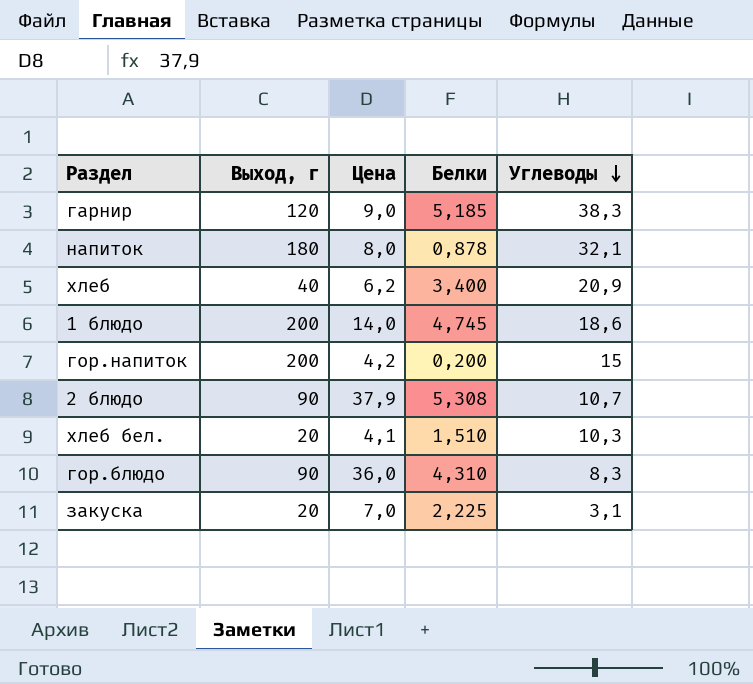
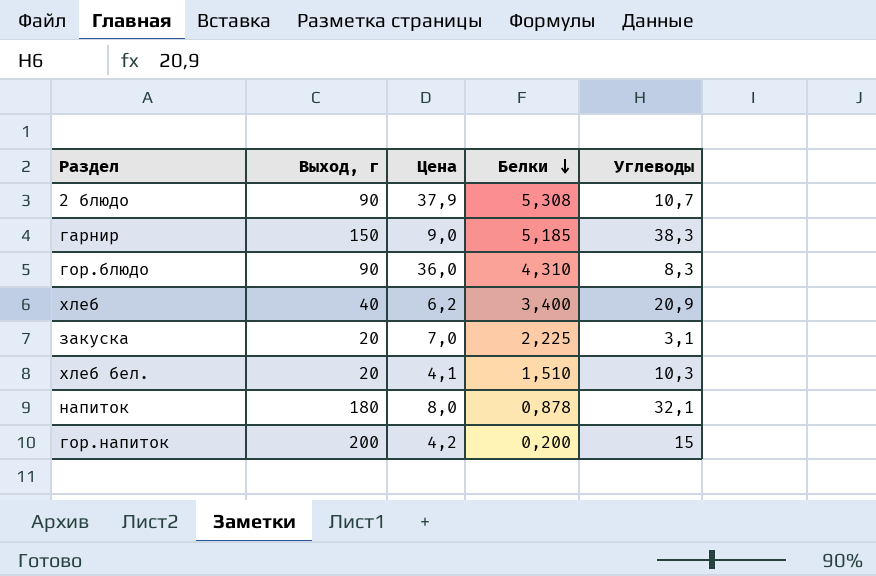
row order: Углеводы descending -> Белки descending
row 1 блюдо: 200 | 14,0 | 4,745 | 18,6 -> none
гарнир | Выход, г: 120 -> 150

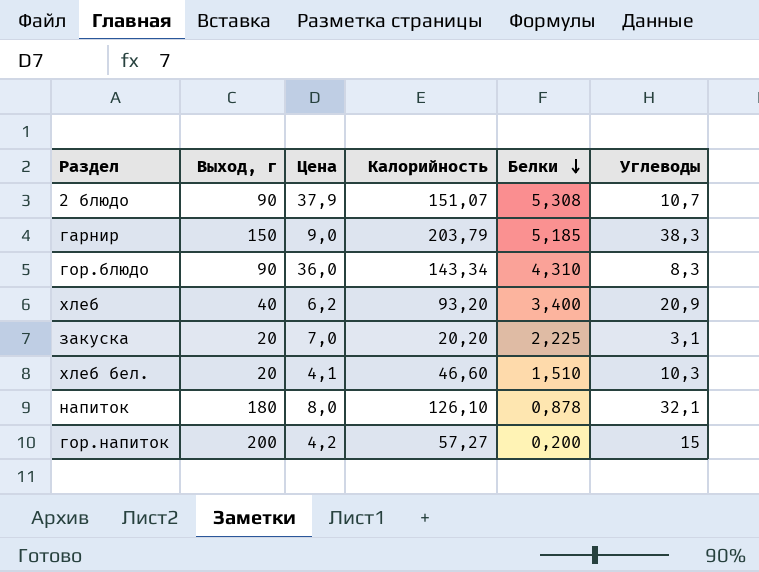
column Калорийность | position: none -> 4

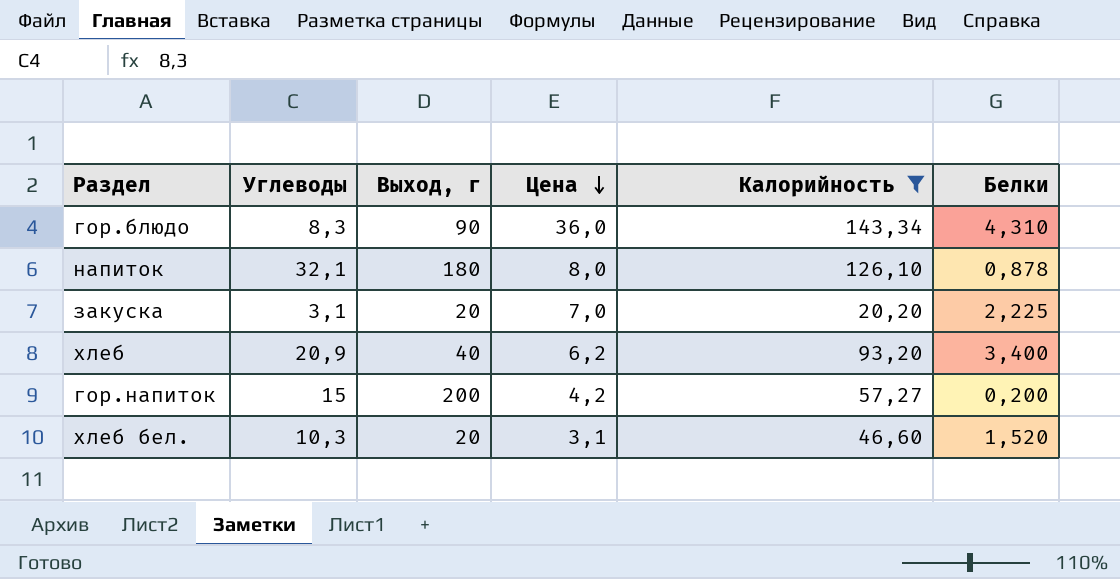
filter: none -> Калорийность <= 143,34
row order: Белки descending -> Цена descending
column Углеводы | position: 6 -> 2
хлеб бел. | Цена: 4,1 -> 3,1
хлеб бел. | Белки: 1,510 -> 1,520

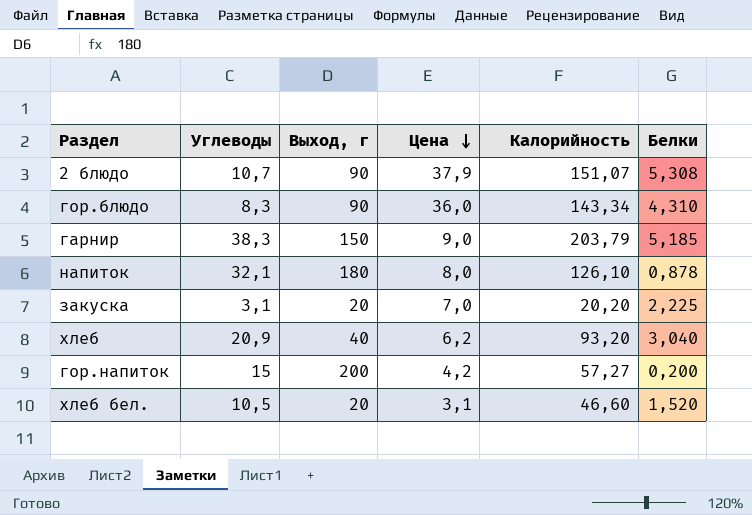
filter: Калорийность <= 143,34 -> none
хлеб | Белки: 3,400 -> 3,040
хлеб бел. | Углеводы: 10,3 -> 10,5

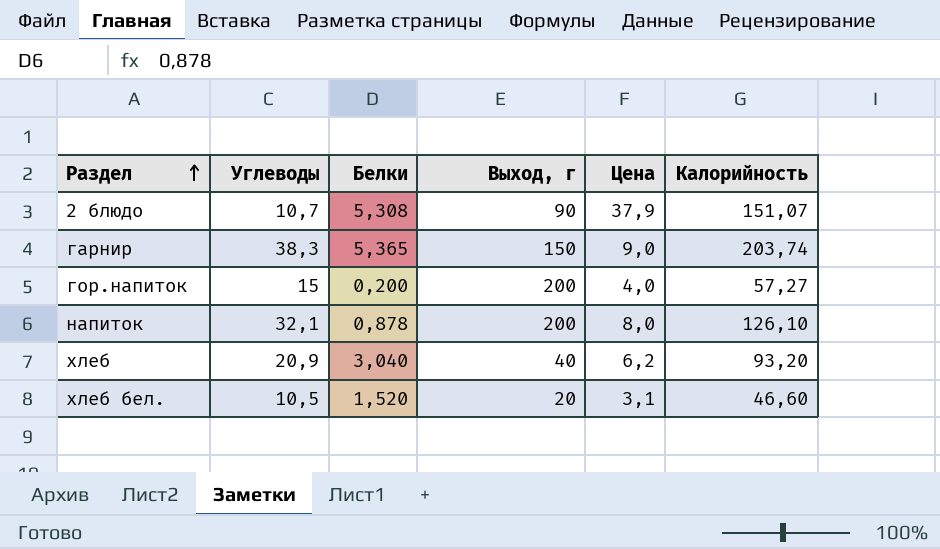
row order: Цена descending -> Раздел ascending
column Белки | position: 6 -> 3
row гор.блюдо: 8,3 | 90 | 36,0 | 143,34 | 4,310 -> none
row закуска: 3,1 | 20 | 7,0 | 20,20 | 2,225 -> none
гарнир | Белки: 5,185 -> 5,365
гарнир | Калорийность: 203,79 -> 203,74
гор.напиток | Цена: 4,2 -> 4,0
напиток | Выход, г: 180 -> 200

